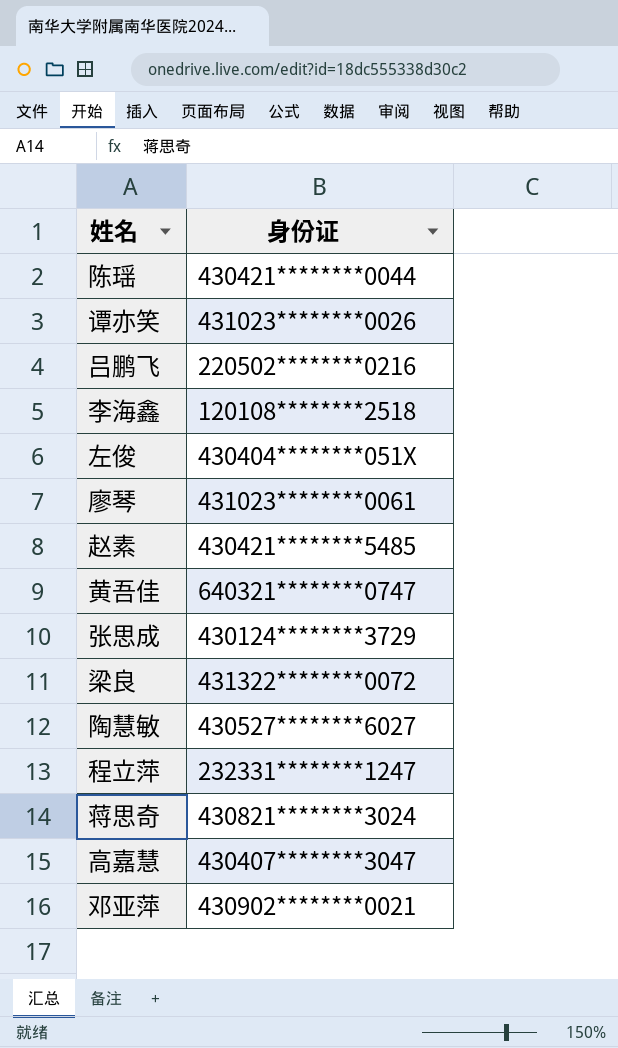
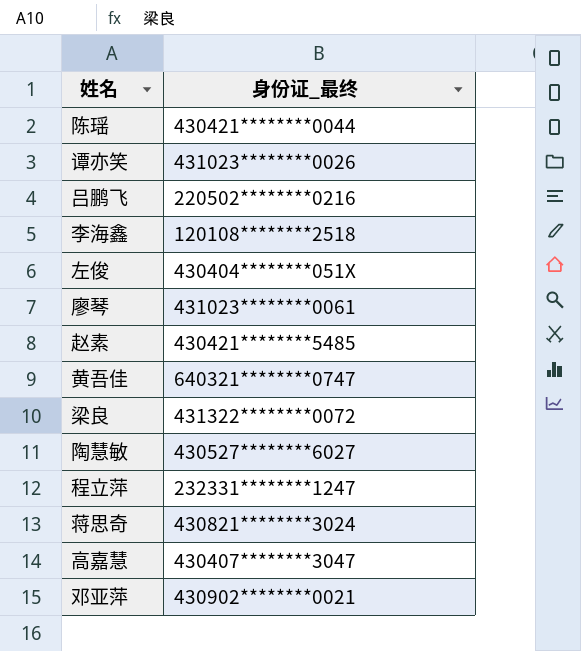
column name: 身份证 -> 身份证_最终
row 张思成: 430124********3729 -> none

